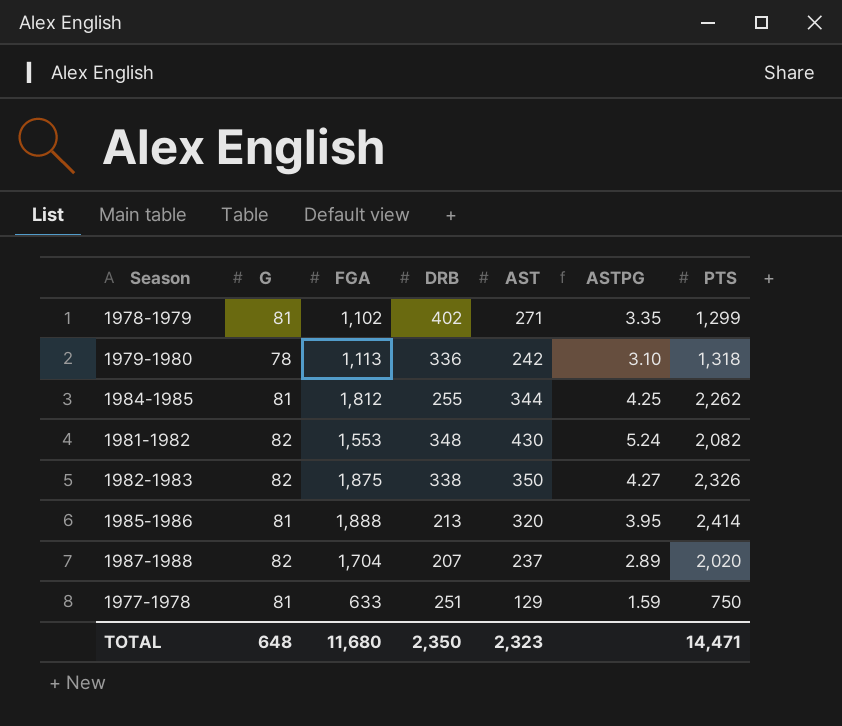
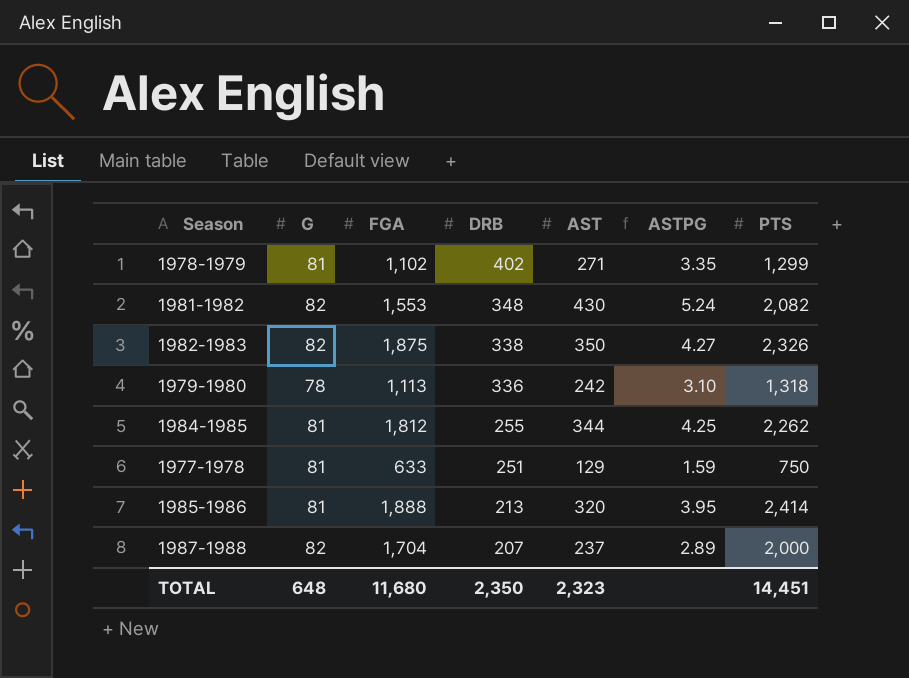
row order: none -> DRB descending
1987-1988 | PTS: 2,020 -> 2,000
TOTAL | PTS: 14,471 -> 14,451

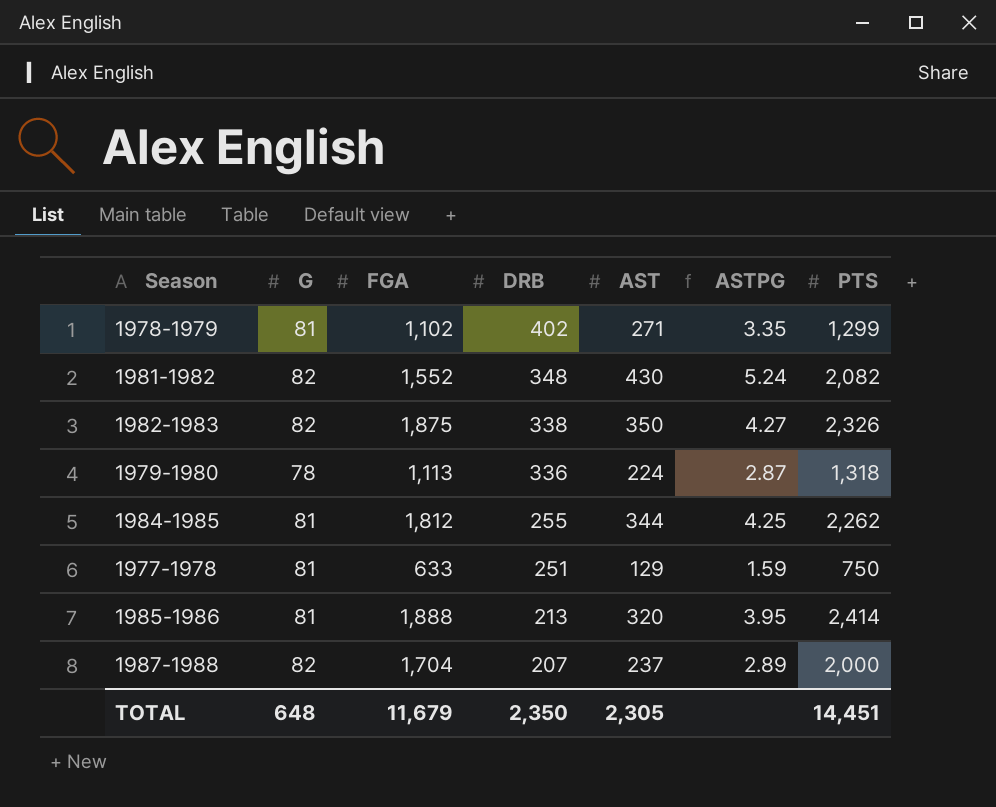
1981-1982 | FGA: 1,553 -> 1,552
1979-1980 | AST: 242 -> 224
1979-1980 | ASTPG: 3.10 -> 2.87
TOTAL | FGA: 11,680 -> 11,679
TOTAL | AST: 2,323 -> 2,305

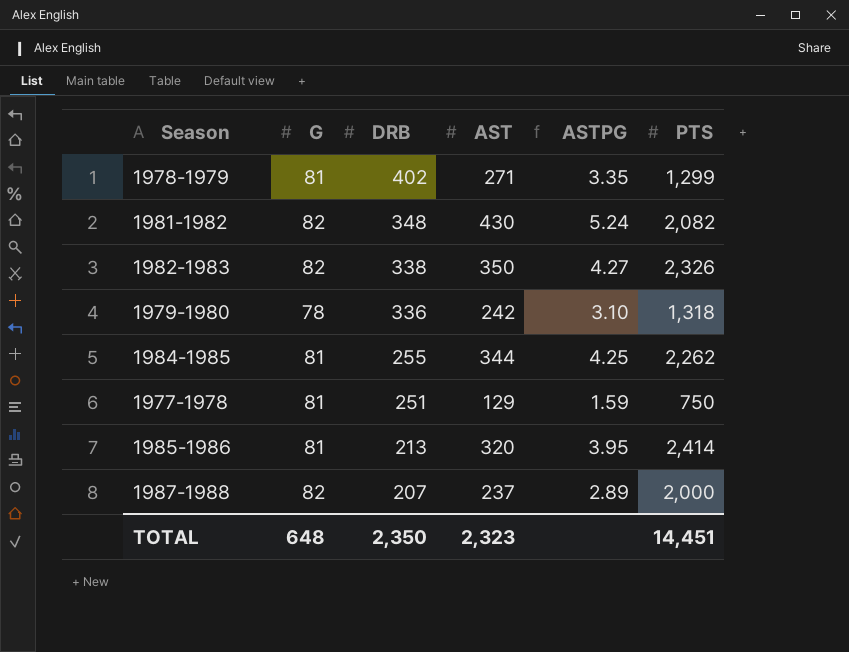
column FGA | position: 3 -> none
1979-1980 | AST: 224 -> 242
1979-1980 | ASTPG: 2.87 -> 3.10
TOTAL | AST: 2,305 -> 2,323

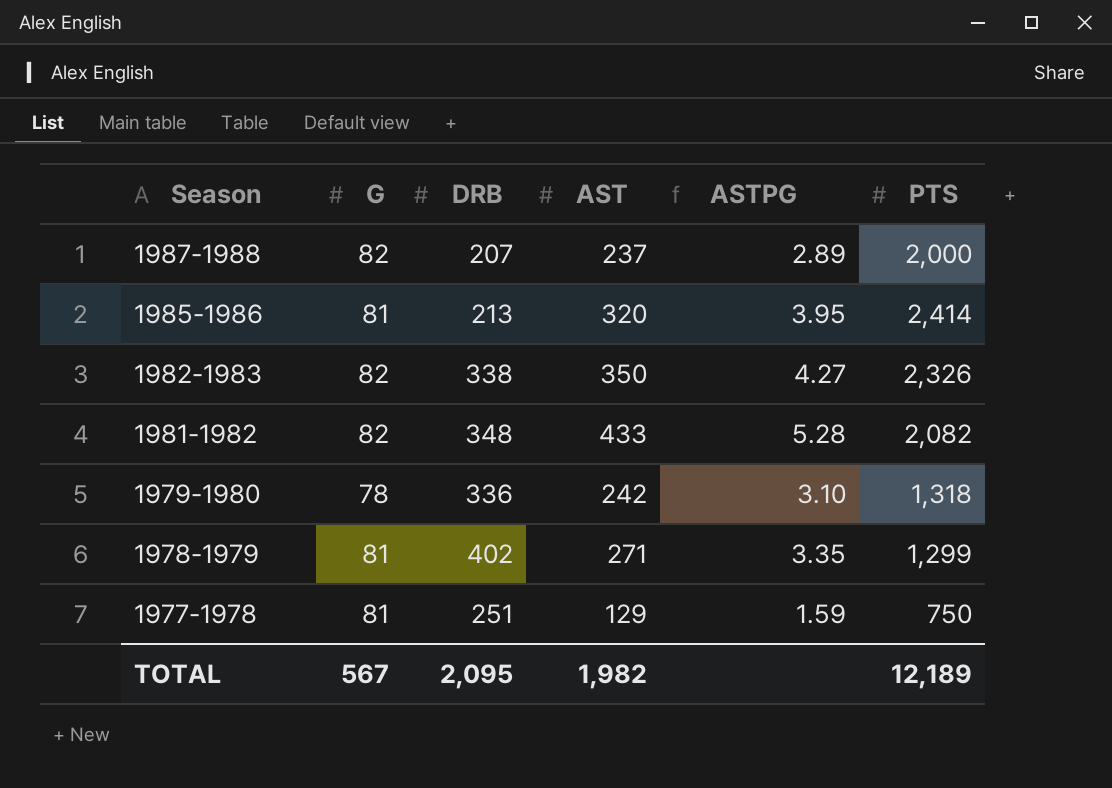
row order: DRB descending -> Season descending
row 1984-1985: 81 | 255 | 344 | 4.25 | 2,262 -> none
1981-1982 | AST: 430 -> 433
1981-1982 | ASTPG: 5.24 -> 5.28
TOTAL | G: 648 -> 567
TOTAL | DRB: 2,350 -> 2,095
TOTAL | AST: 2,323 -> 1,982
TOTAL | PTS: 14,451 -> 12,189

